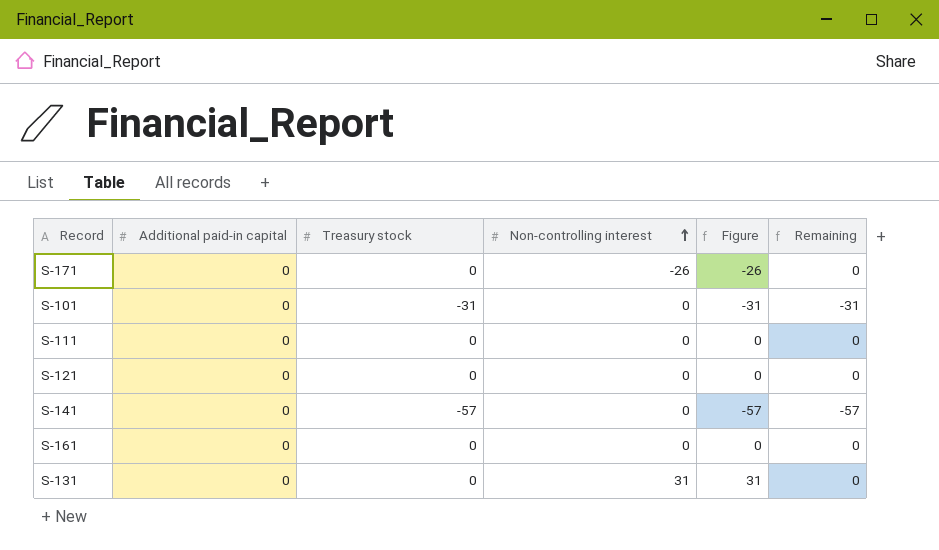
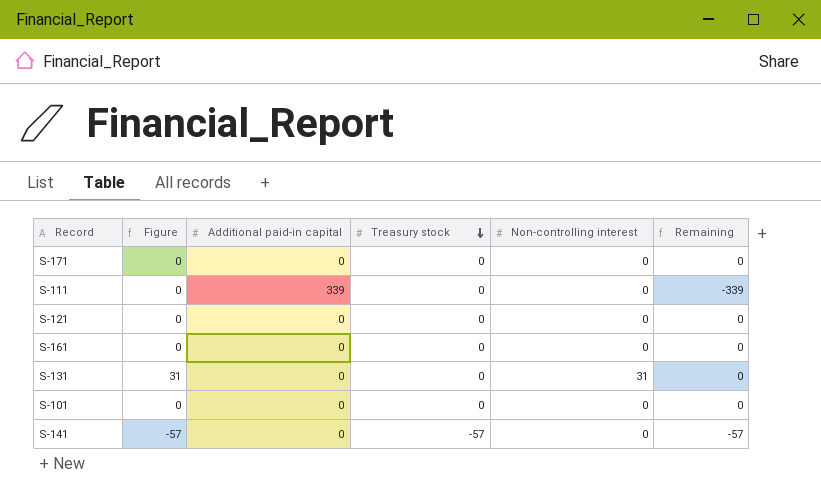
row order: Non-controlling interest ascending -> Treasury stock descending
column Figure | position: 5 -> 2
S-171 | Figure: -26 -> 0
S-171 | Non-controlling interest: -26 -> 0
S-111 | Additional paid-in capital: 0 -> 339
S-111 | Remaining: 0 -> -339
S-101 | Figure: -31 -> 0
S-101 | Treasury stock: -31 -> 0
S-101 | Remaining: -31 -> 0

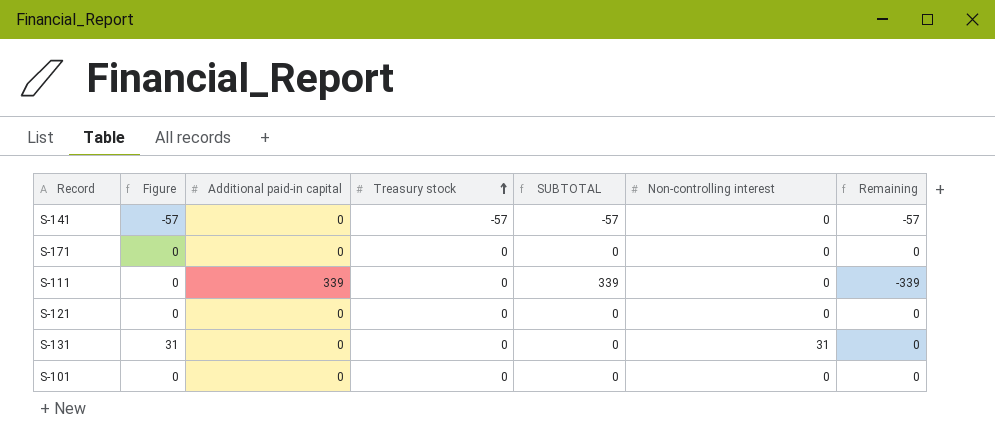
row order: Treasury stock descending -> Treasury stock ascending
column SUBTOTAL | formula: none -> [Additional paid-in capital] + [Treasury stock]
row S-161: 0 | 0 | 0 | 0 | 0 -> none

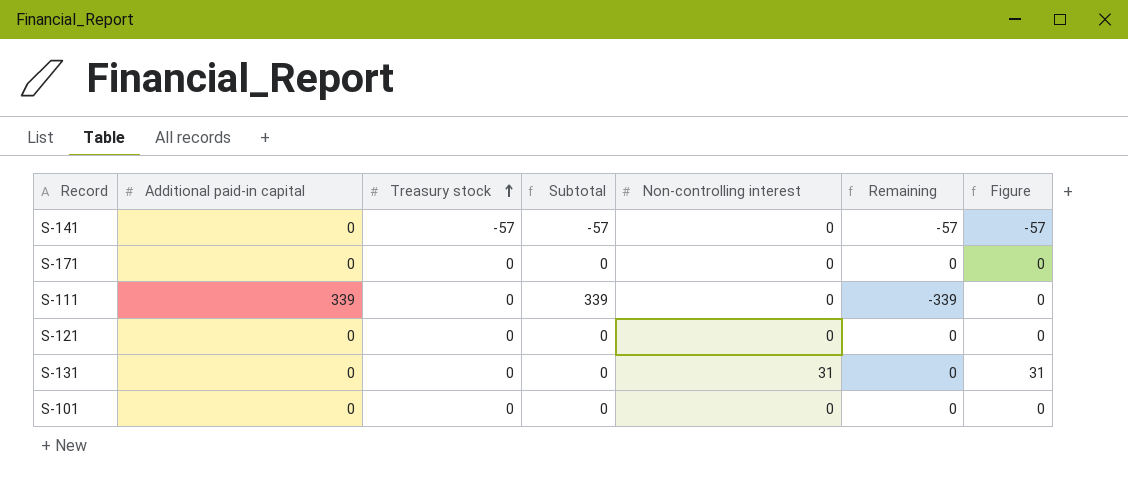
column name: SUBTOTAL -> Subtotal
column Figure | position: 2 -> 7

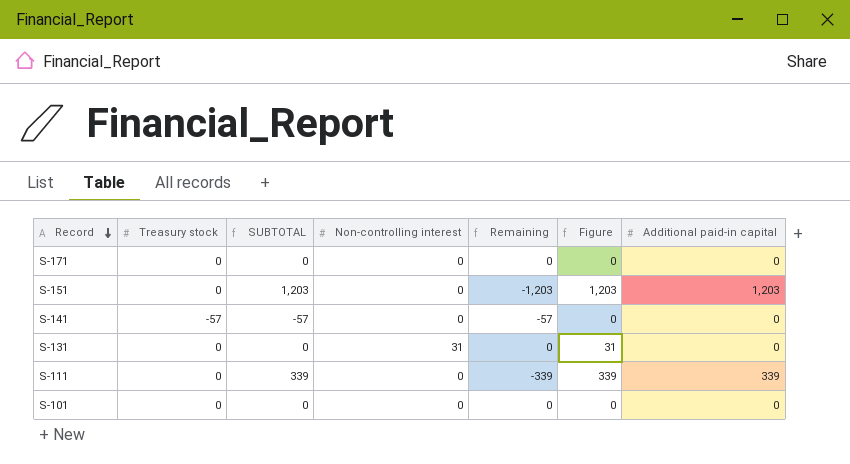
row order: Treasury stock ascending -> Record descending
column name: Subtotal -> SUBTOTAL
column Figure | formula: [Treasury stock] + [Non-controlling interest] -> [Non-controlling interest] + [Additional paid-in capital]
column Additional paid-in capital | position: 2 -> 7
row S-121: 0 | 0 | 0 | 0 | 0 | 0 -> none
row S-151: none -> 0 | 1,203 | 0 | -1,203 | 1,203 | 1,203

